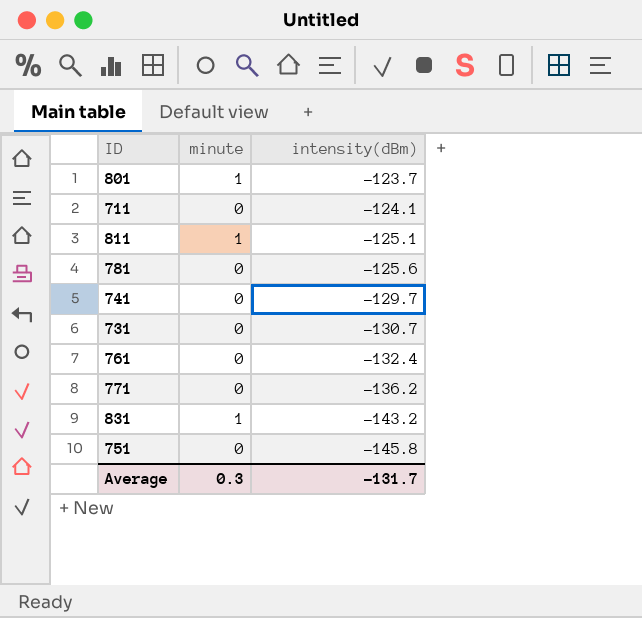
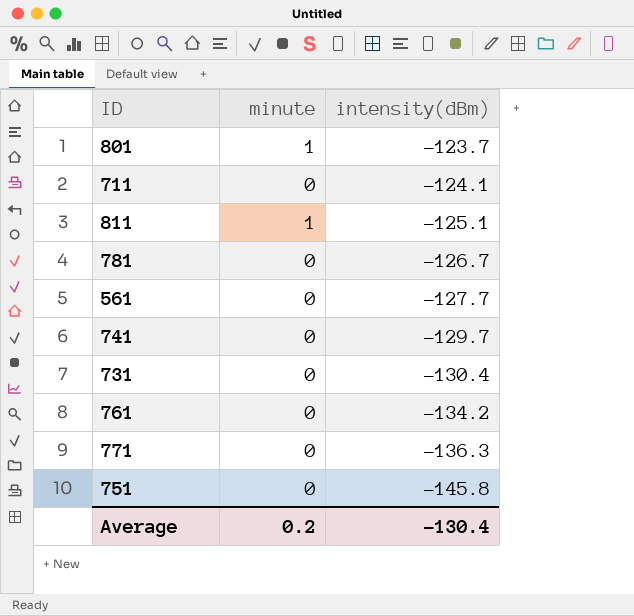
row 831: 1 | -143.2 -> none
781 | intensity(dBm): -125.6 -> -126.7
row 561: none -> 0 | -127.7
731 | intensity(dBm): -130.7 -> -130.4
761 | intensity(dBm): -132.4 -> -134.2
771 | intensity(dBm): -136.2 -> -136.3
Average | minute: 0.3 -> 0.2
Average | intensity(dBm): -131.7 -> -130.4

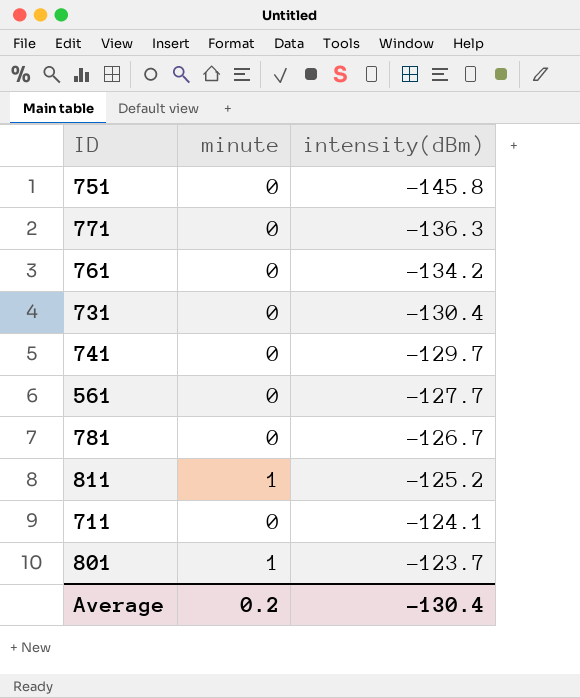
row order: intensity(dBm) descending -> intensity(dBm) ascending
811 | intensity(dBm): -125.1 -> -125.2

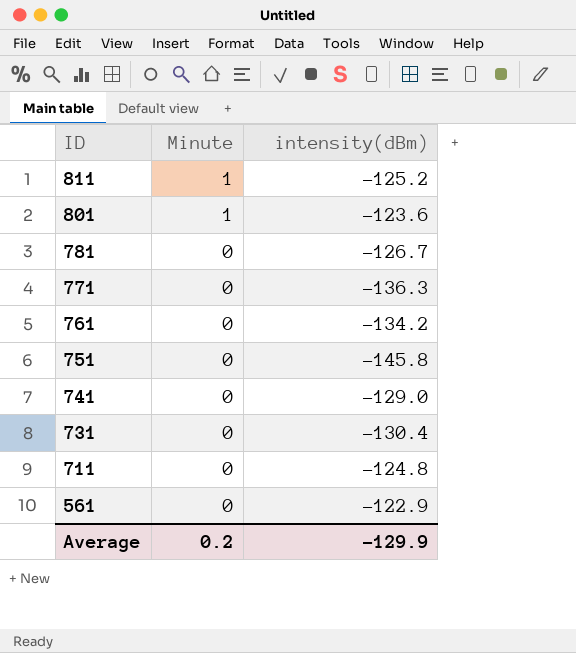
row order: intensity(dBm) ascending -> ID descending
column name: minute -> Minute
801 | intensity(dBm): -123.7 -> -123.6
741 | intensity(dBm): -129.7 -> -129.0
711 | intensity(dBm): -124.1 -> -124.8
561 | intensity(dBm): -127.7 -> -122.9
Average | intensity(dBm): -130.4 -> -129.9

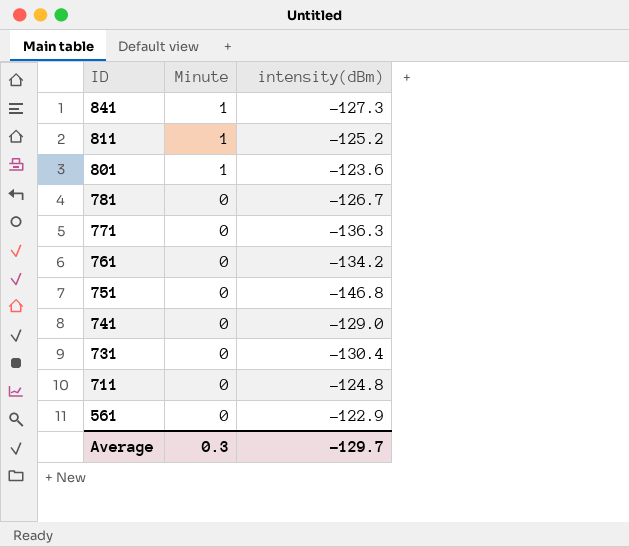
row 841: none -> 1 | -127.3
751 | intensity(dBm): -145.8 -> -146.8
Average | Minute: 0.2 -> 0.3
Average | intensity(dBm): -129.9 -> -129.7

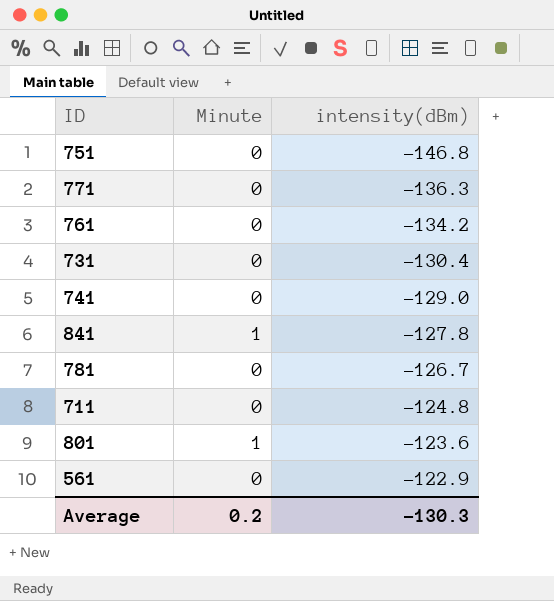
row order: ID descending -> intensity(dBm) ascending
row 811: 1 | -125.2 -> none
841 | intensity(dBm): -127.3 -> -127.8
Average | Minute: 0.3 -> 0.2
Average | intensity(dBm): -129.7 -> -130.3

